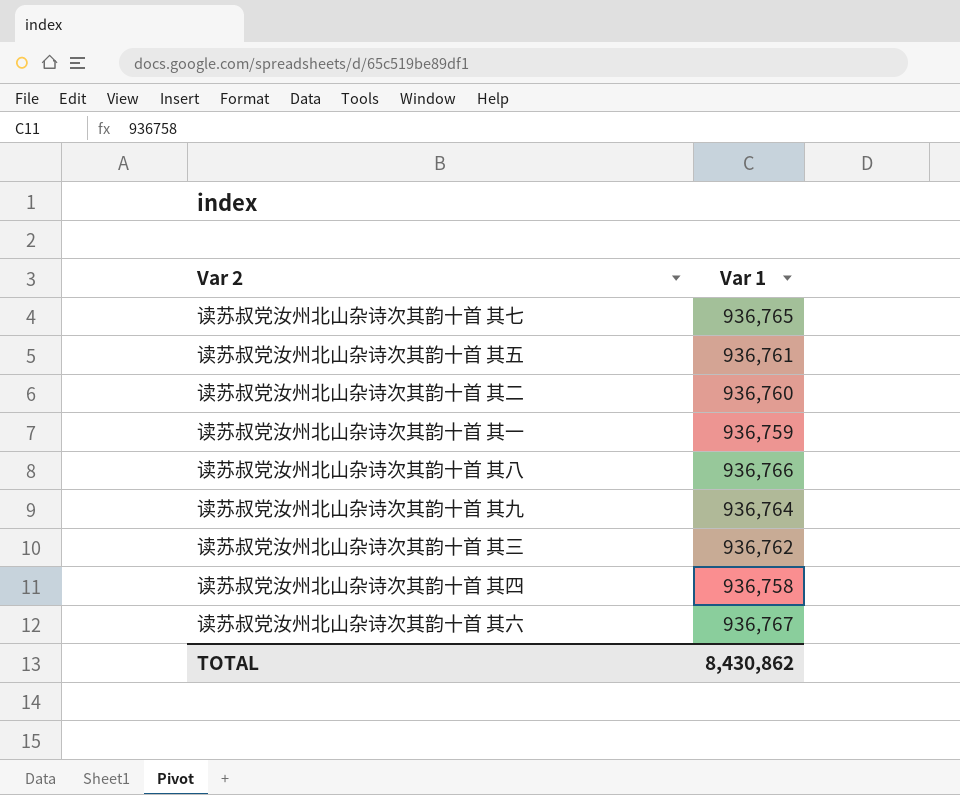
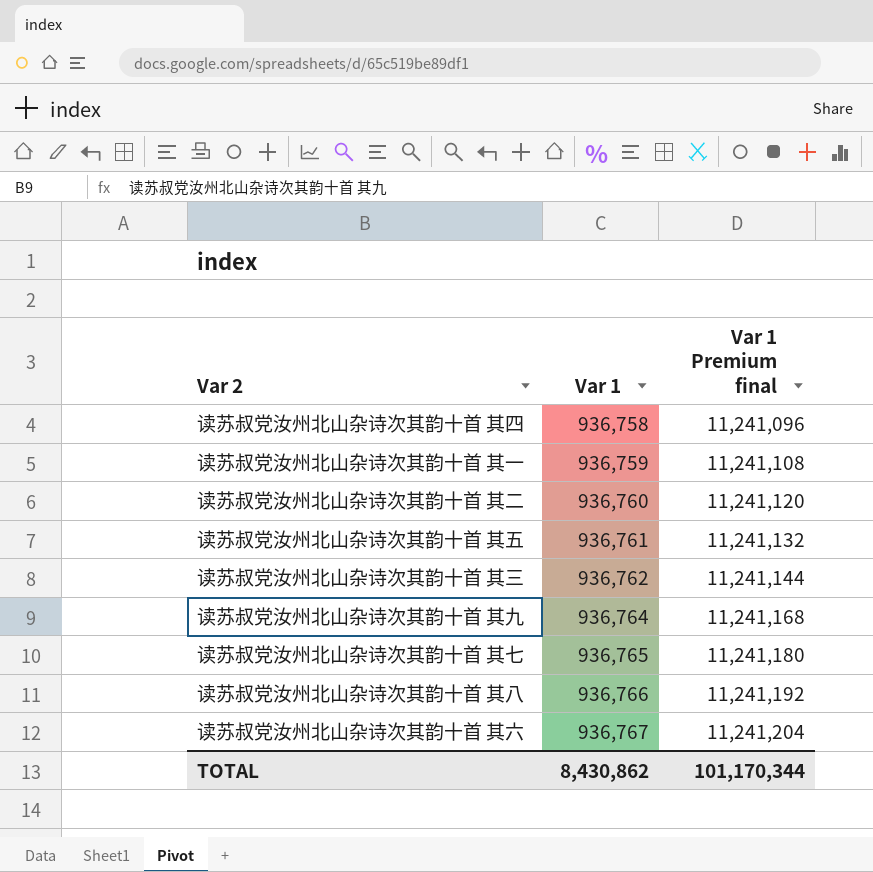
row order: none -> Var 1 ascending
column Var 1 Premium final | formula: none -> [Var 1] * 12

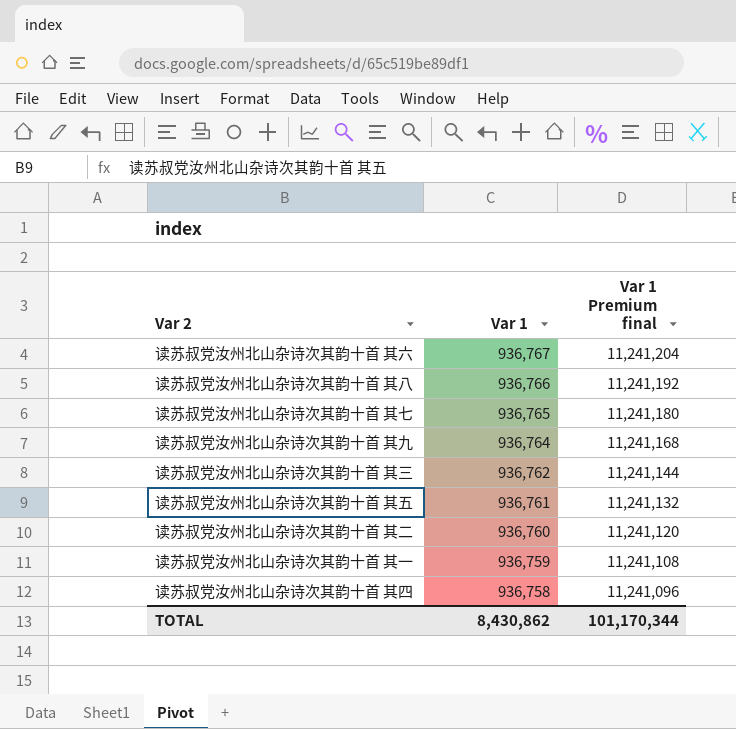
row order: Var 1 ascending -> Var 1 descending

